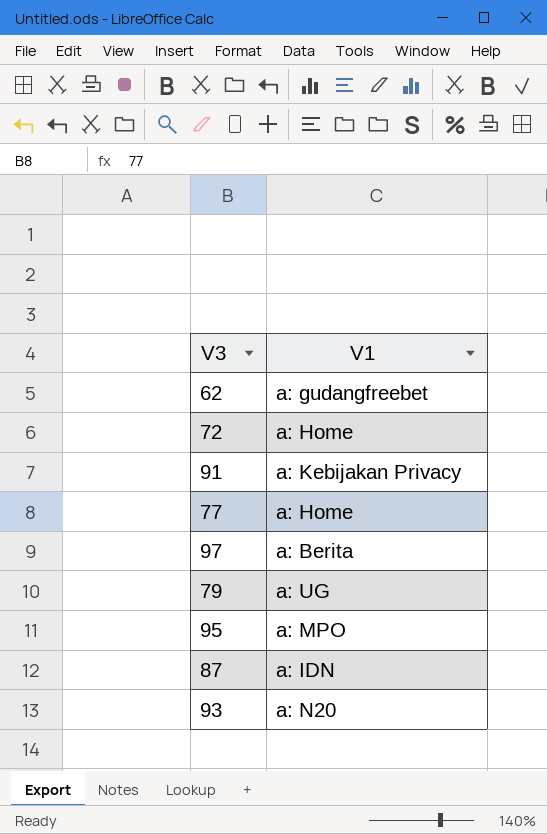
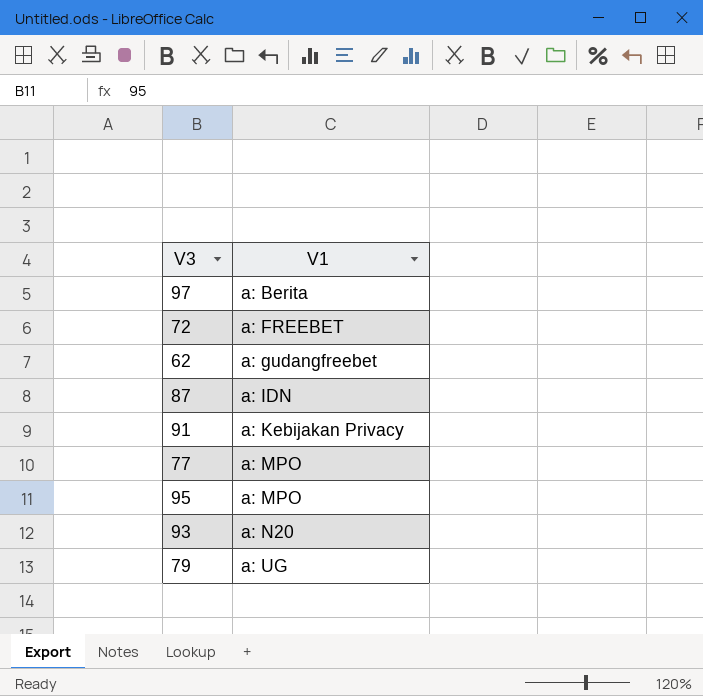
row order: none -> V1 ascending
72 | V1: a: Home -> a: FREEBET
77 | V1: a: Home -> a: MPO

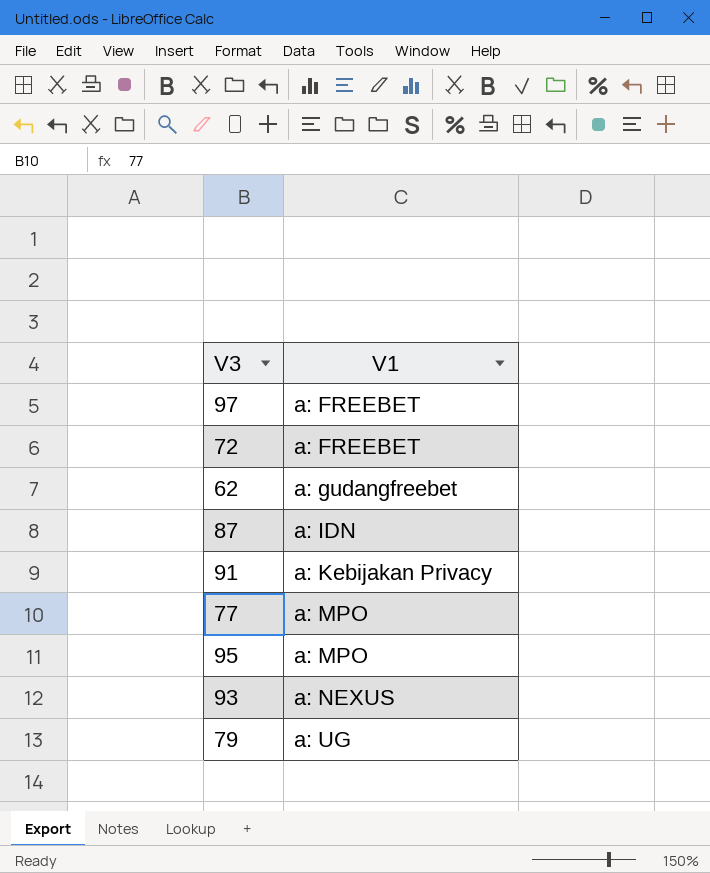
97 | V1: a: Berita -> a: FREEBET
93 | V1: a: N20 -> a: NEXUS

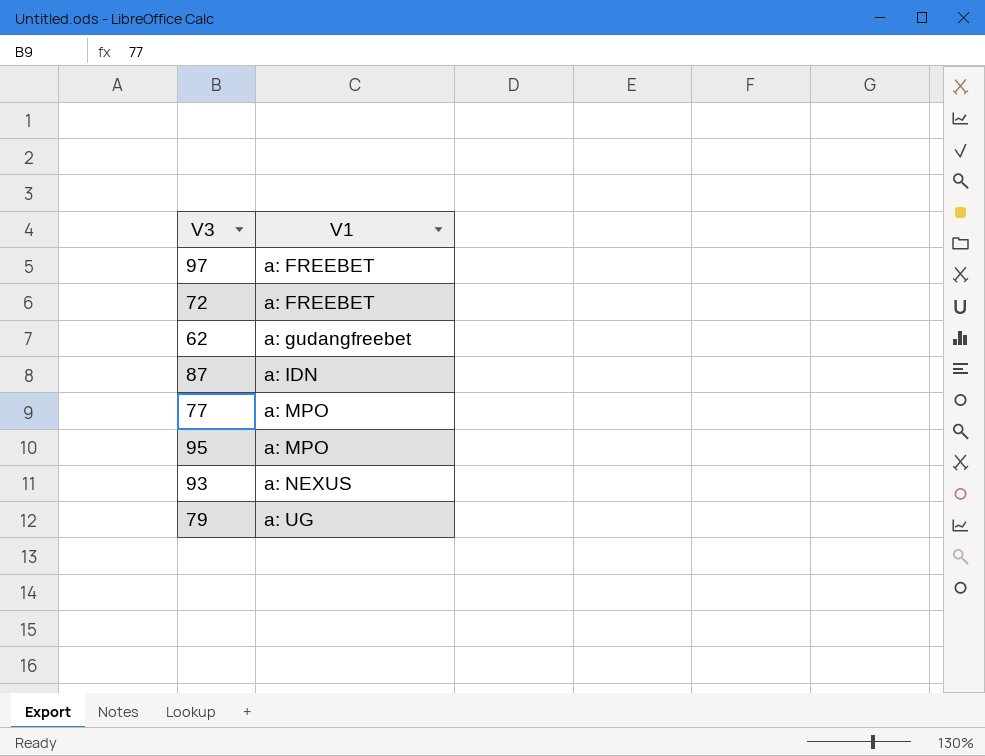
row 91: a: Kebijakan Privacy -> none

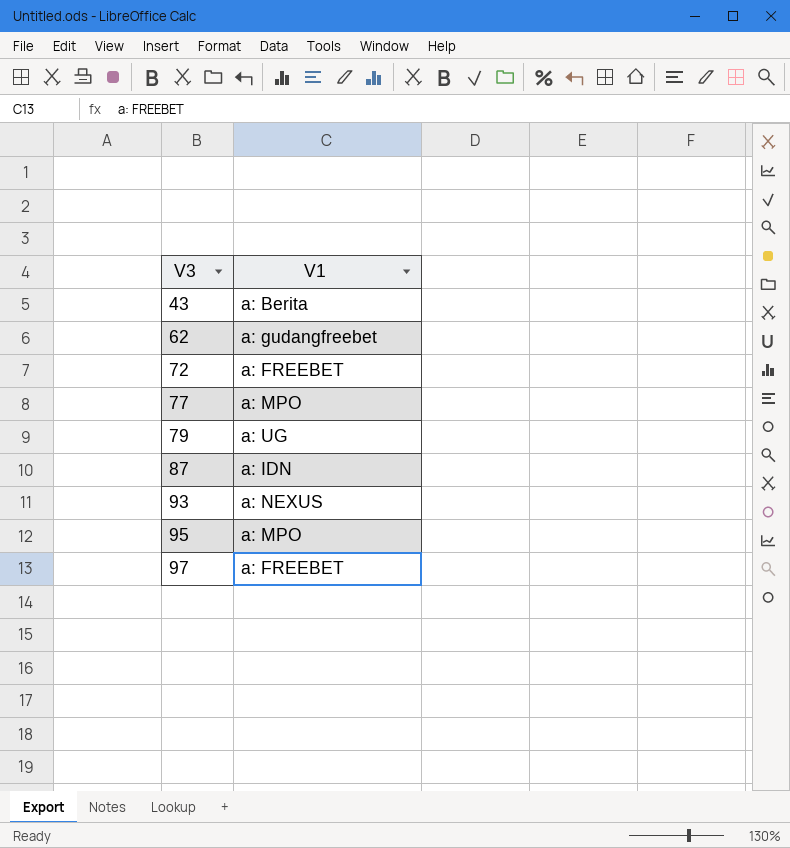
row order: V1 ascending -> V3 ascending
row 43: none -> a: Berita

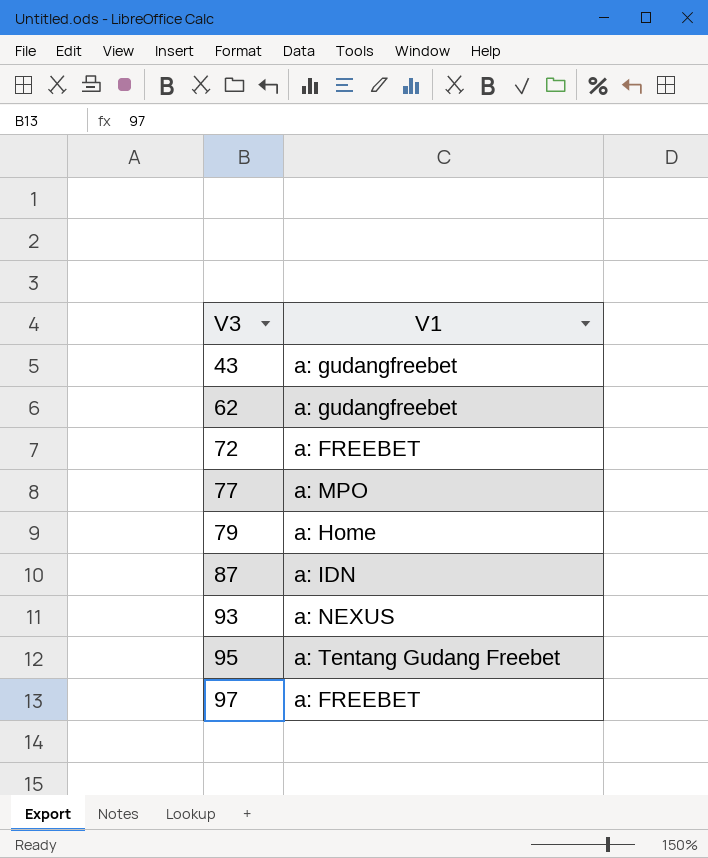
43 | V1: a: Berita -> a: gudangfreebet
79 | V1: a: UG -> a: Home
95 | V1: a: MPO -> a: Tentang Gudang Freebet

